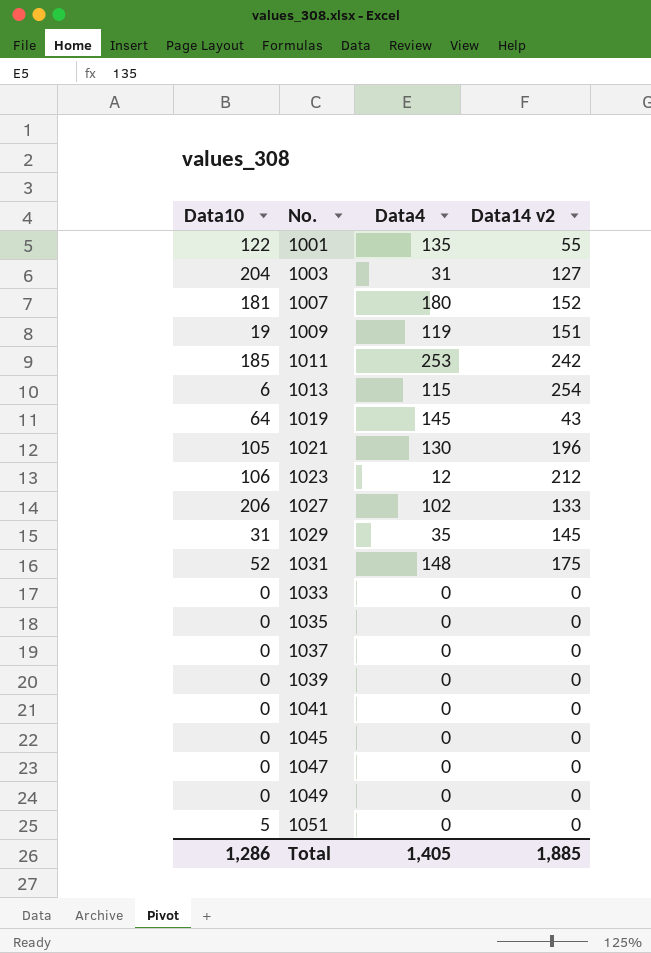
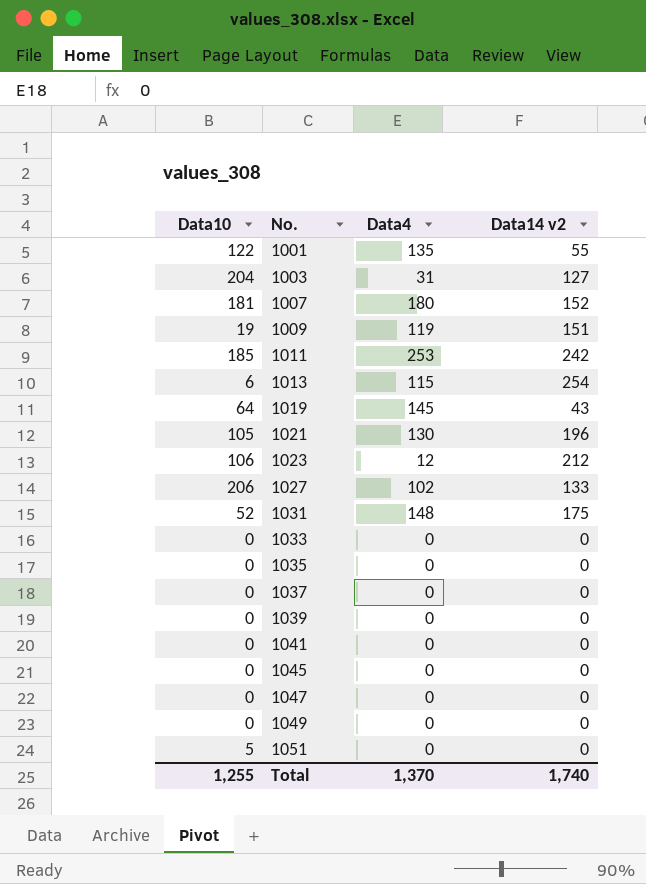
row 1029: 31 | 35 | 145 -> none
Total | Data10: 1,286 -> 1,255
Total | Data4: 1,405 -> 1,370
Total | Data14 v2: 1,885 -> 1,740

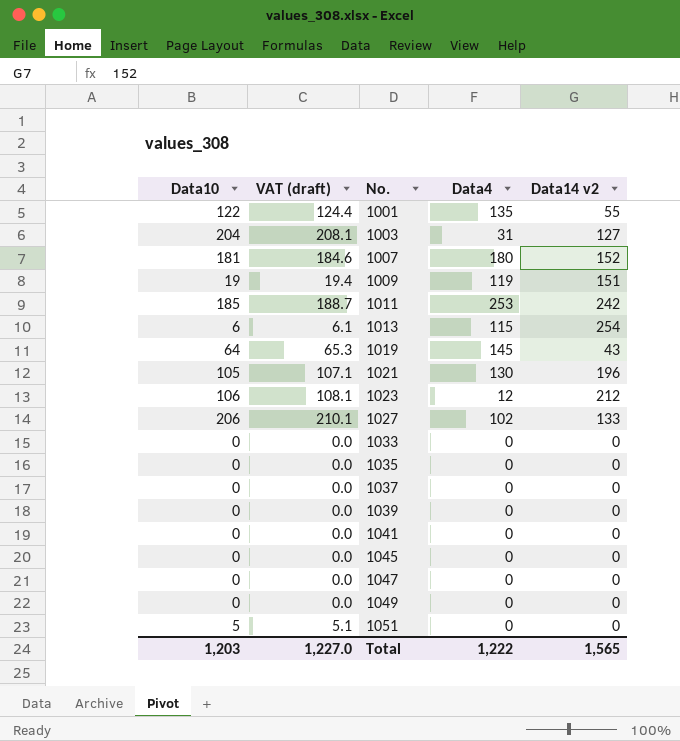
column VAT (draft) | formula: none -> [Data10] * 1.02
row 1031: 52 | 148 | 175 -> none
Total | Data10: 1,255 -> 1,203
Total | Data4: 1,370 -> 1,222
Total | Data14 v2: 1,740 -> 1,565

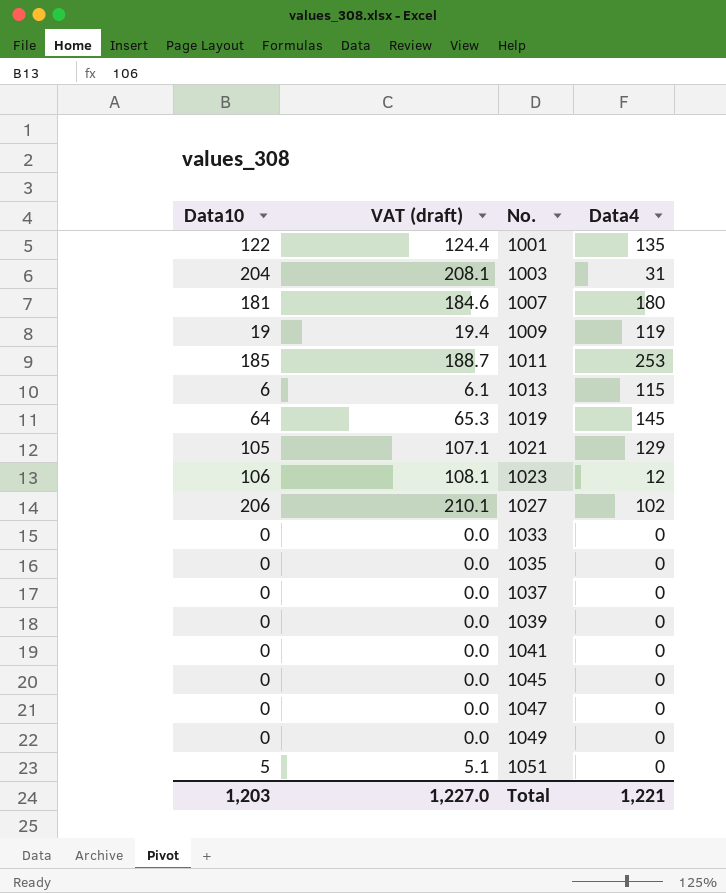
column Data14 v2 | position: 5 -> none
1021 | Data4: 130 -> 129
Total | Data4: 1,222 -> 1,221

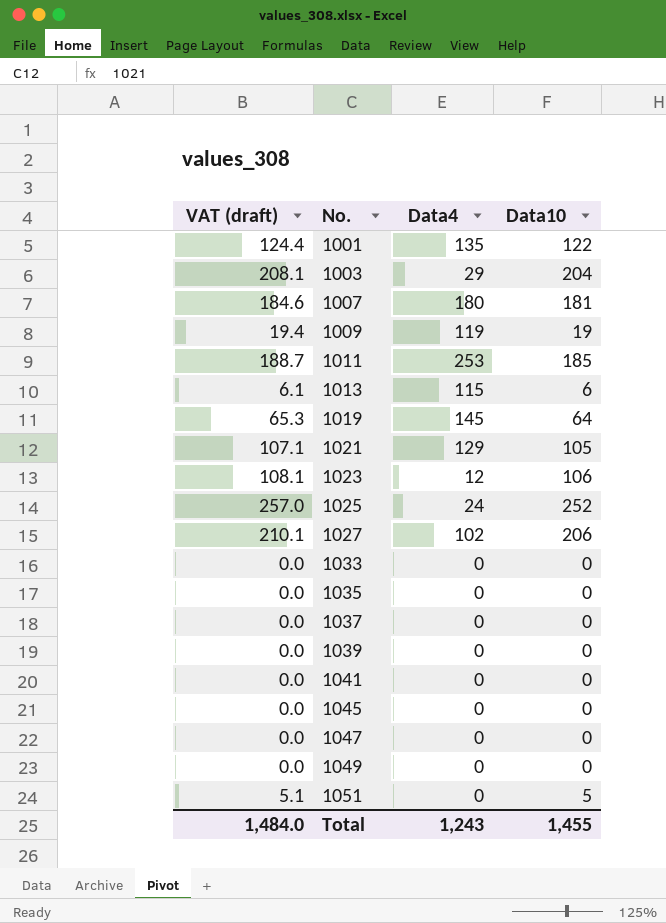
column Data10 | position: 1 -> 4
1003 | Data4: 31 -> 29
row 1025: none -> 257.0 | 24 | 252
Total | VAT (draft): 1,227.0 -> 1,484.0
Total | Data4: 1,221 -> 1,243
Total | Data10: 1,203 -> 1,455

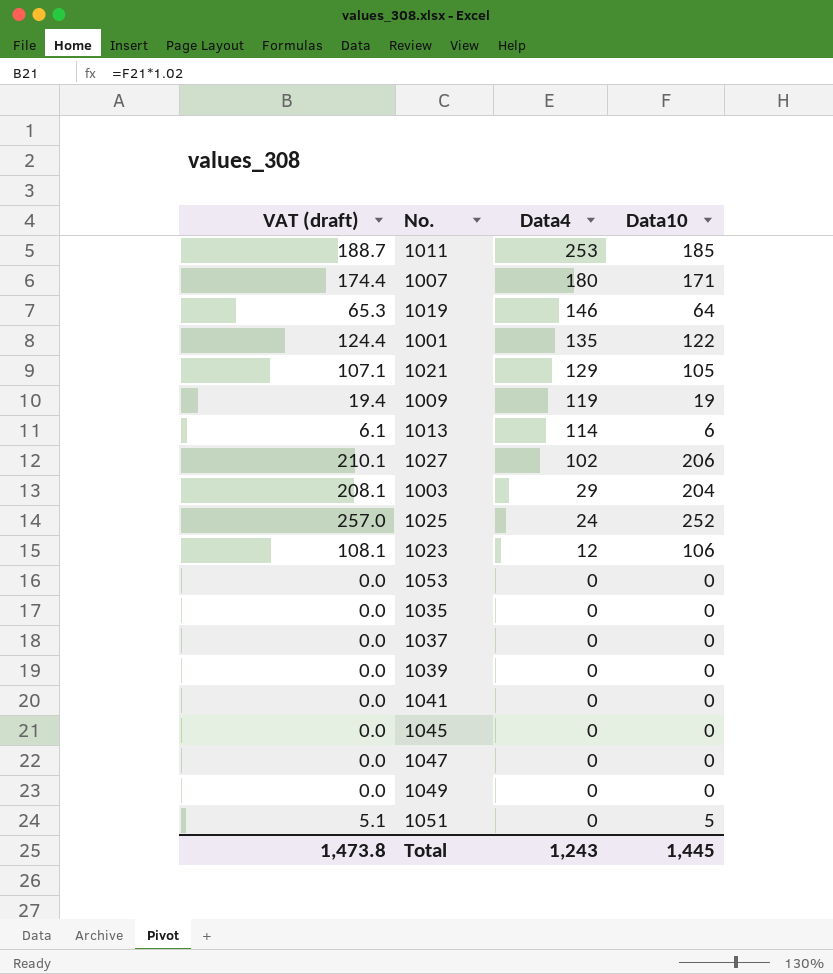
row order: No. ascending -> Data4 descending
row 1033: 0.0 | 0 | 0 -> none
1007 | VAT (draft): 184.6 -> 174.4
1007 | Data10: 181 -> 171
1019 | Data4: 145 -> 146
1013 | Data4: 115 -> 114
row 1053: none -> 0.0 | 0 | 0
Total | VAT (draft): 1,484.0 -> 1,473.8
Total | Data10: 1,455 -> 1,445

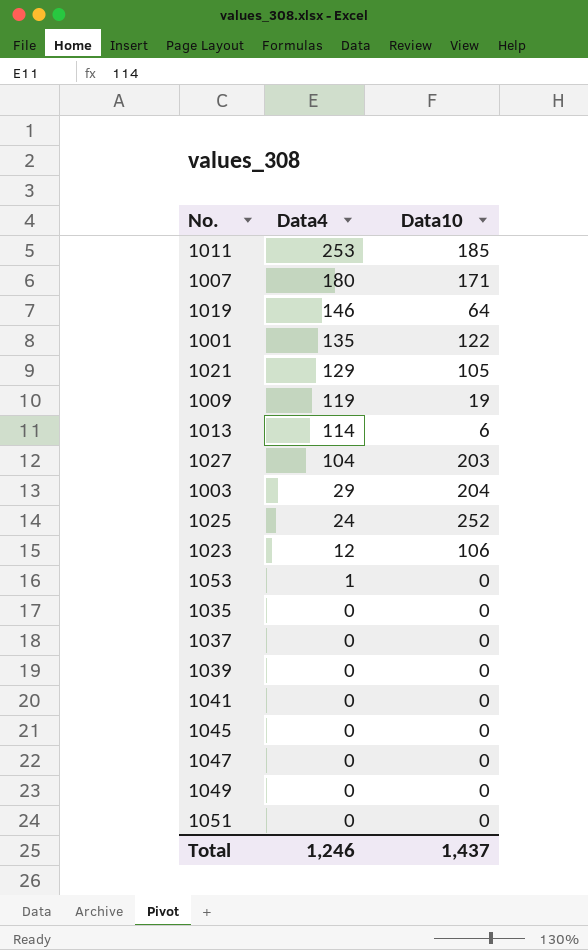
column VAT (draft) | formula: [Data10] * 1.02 -> none
1027 | Data4: 102 -> 104
1027 | Data10: 206 -> 203
1053 | Data4: 0 -> 1
1051 | Data10: 5 -> 0
Total | Data4: 1,243 -> 1,246
Total | Data10: 1,445 -> 1,437

